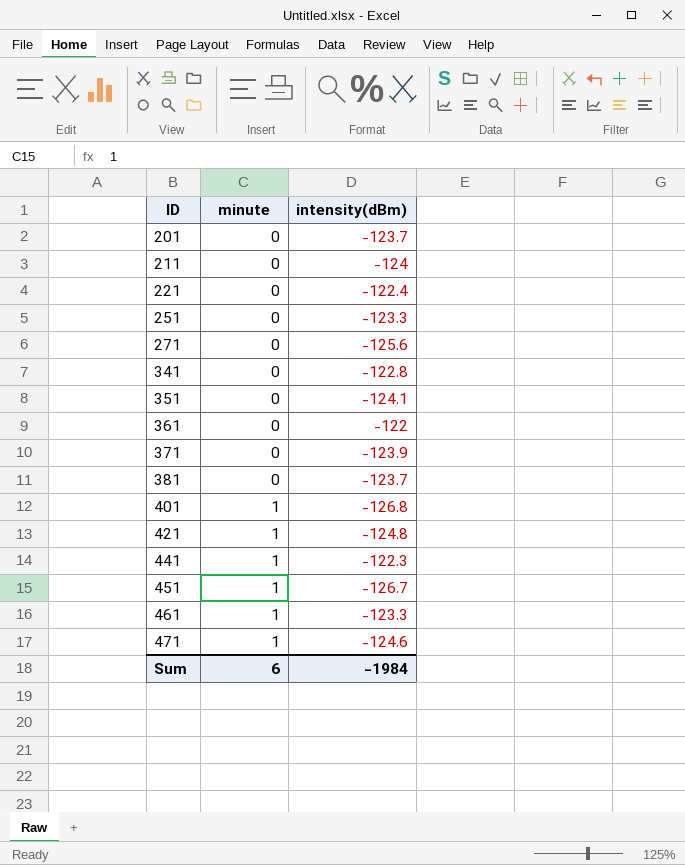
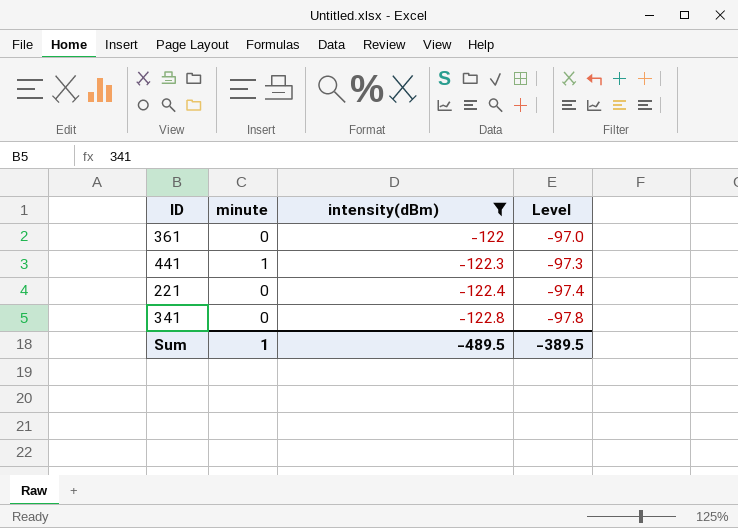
filter: none -> intensity(dBm) >= -122.8
row order: ID ascending -> intensity(dBm) descending
column Level | formula: none -> [intensity(dBm)] + 25
Sum | minute: 6 -> 1
Sum | intensity(dBm): -1984 -> -489.5

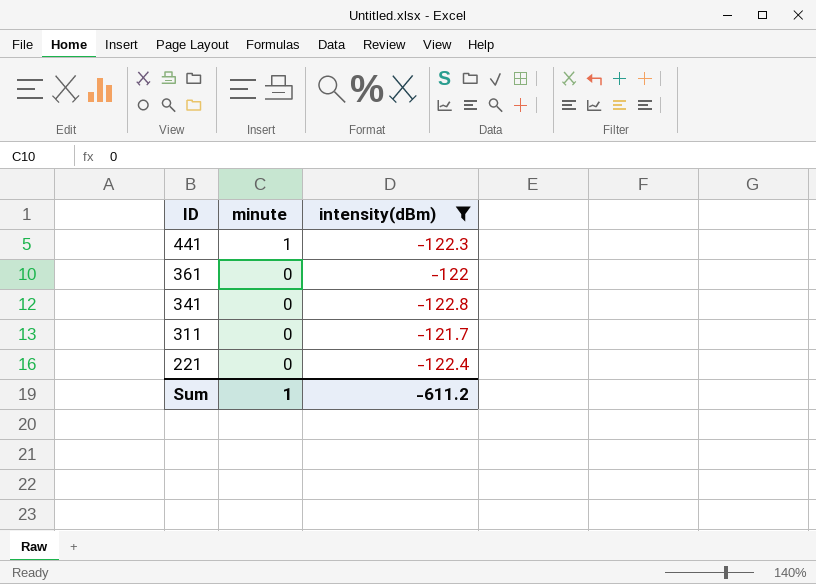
row order: intensity(dBm) descending -> ID descending
column Level | formula: [intensity(dBm)] + 25 -> none
row 311: none -> 0 | -121.7
Sum | intensity(dBm): -489.5 -> -611.2

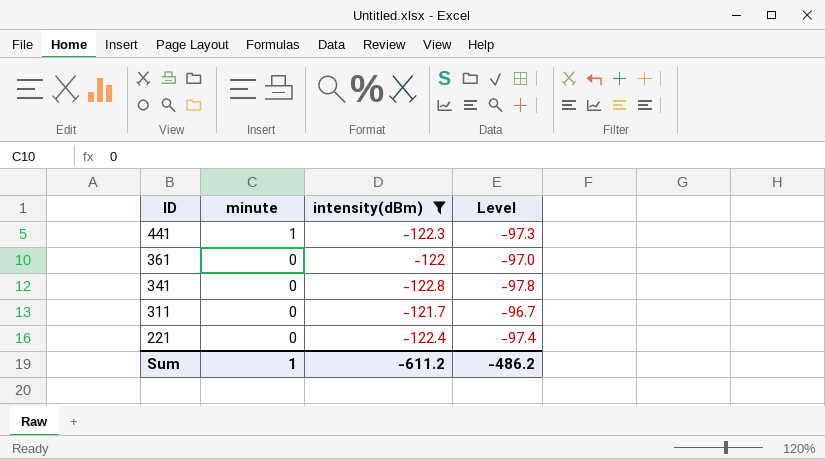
column Level | formula: none -> [intensity(dBm)] + 25

